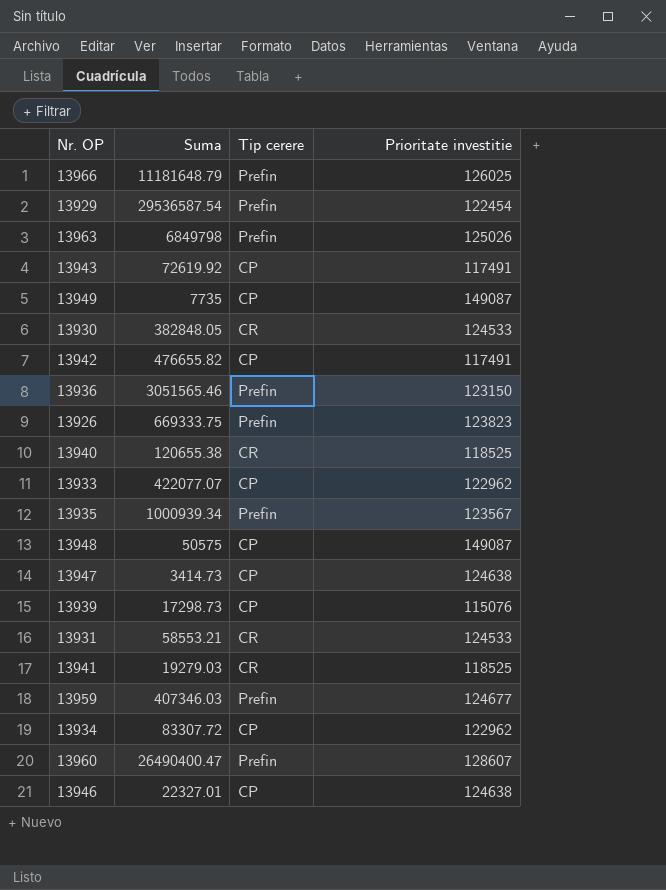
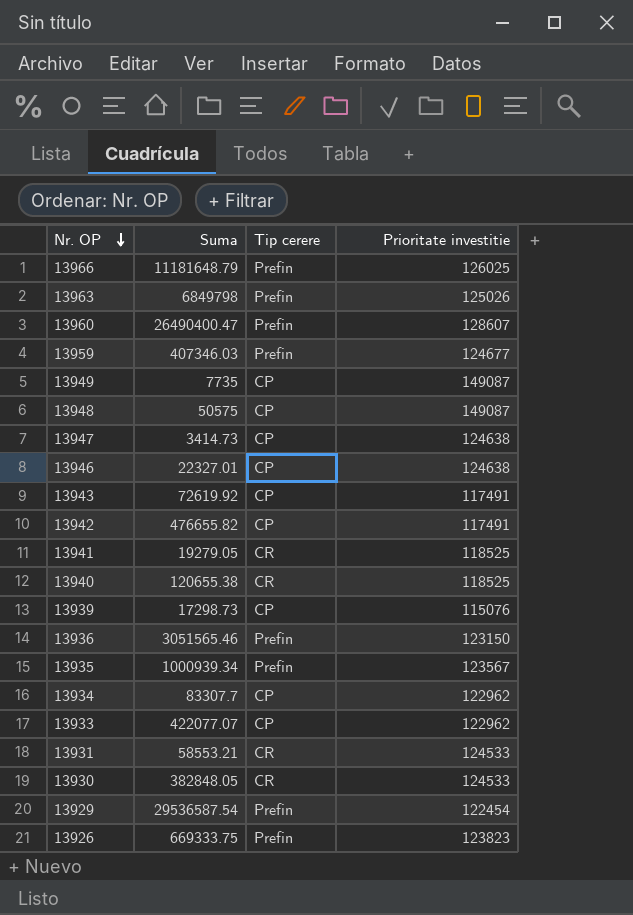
row order: none -> Nr. OP descending
13941 | Suma: 19279.03 -> 19279.05
13934 | Suma: 83307.72 -> 83307.7

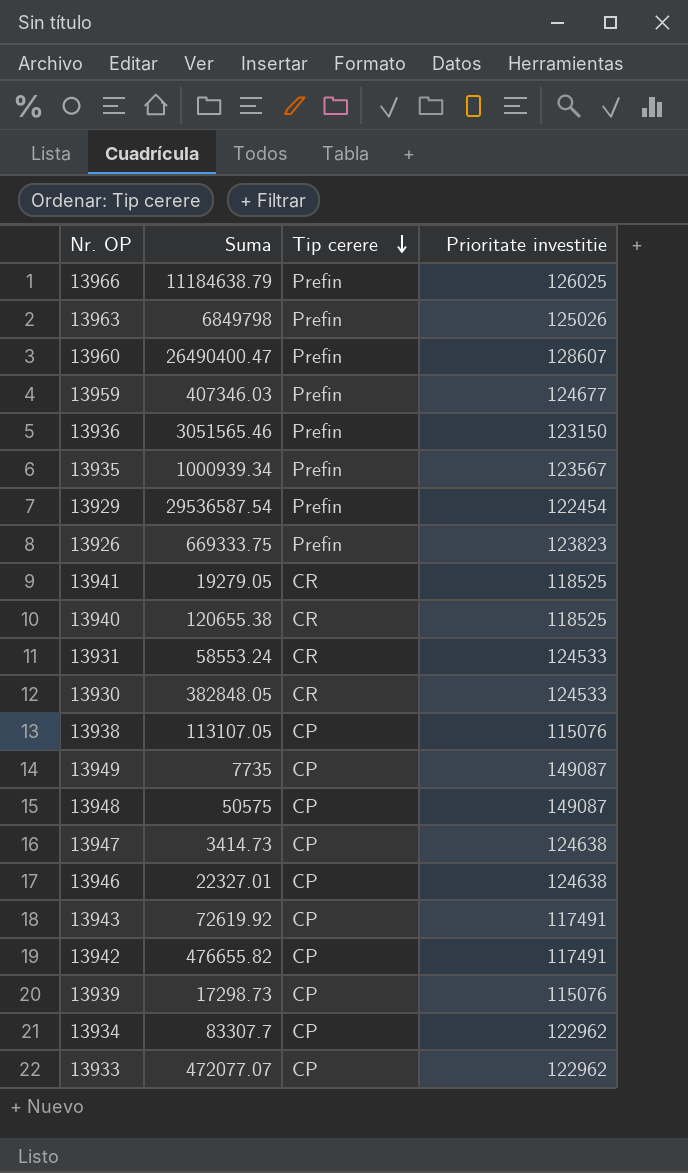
row order: Nr. OP descending -> Tip cerere descending
13966 | Suma: 11181648.79 -> 11184638.79
13931 | Suma: 58553.21 -> 58553.24
row 13938: none -> 113107.05 | CP | 115076
13933 | Suma: 422077.07 -> 472077.07

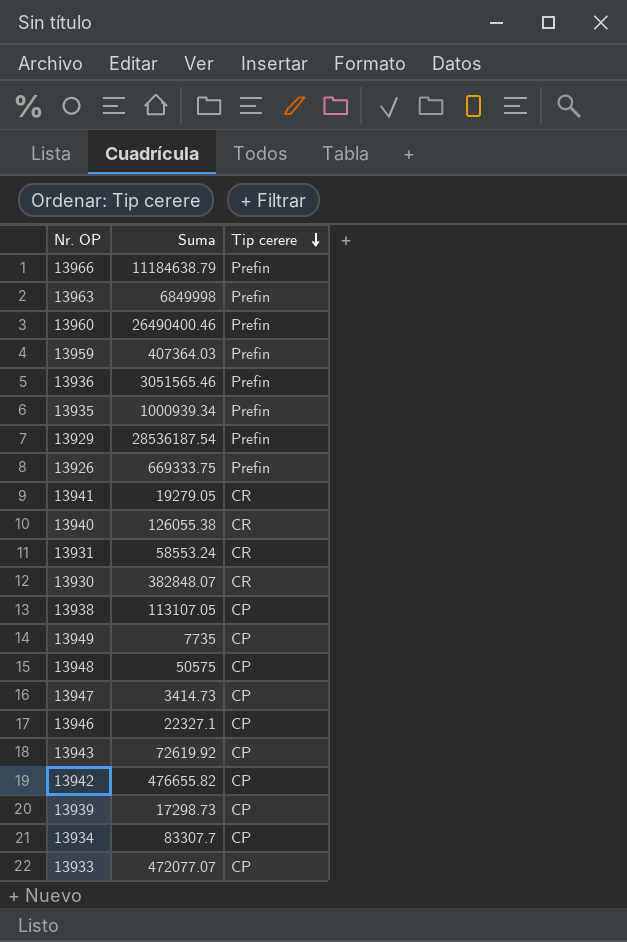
column Prioritate investitie | position: 4 -> none
13963 | Suma: 6849798 -> 6849998
13960 | Suma: 26490400.47 -> 26490400.46
13959 | Suma: 407346.03 -> 407364.03
13929 | Suma: 29536587.54 -> 28536187.54
13940 | Suma: 120655.38 -> 126055.38
13930 | Suma: 382848.05 -> 382848.07
13946 | Suma: 22327.01 -> 22327.1

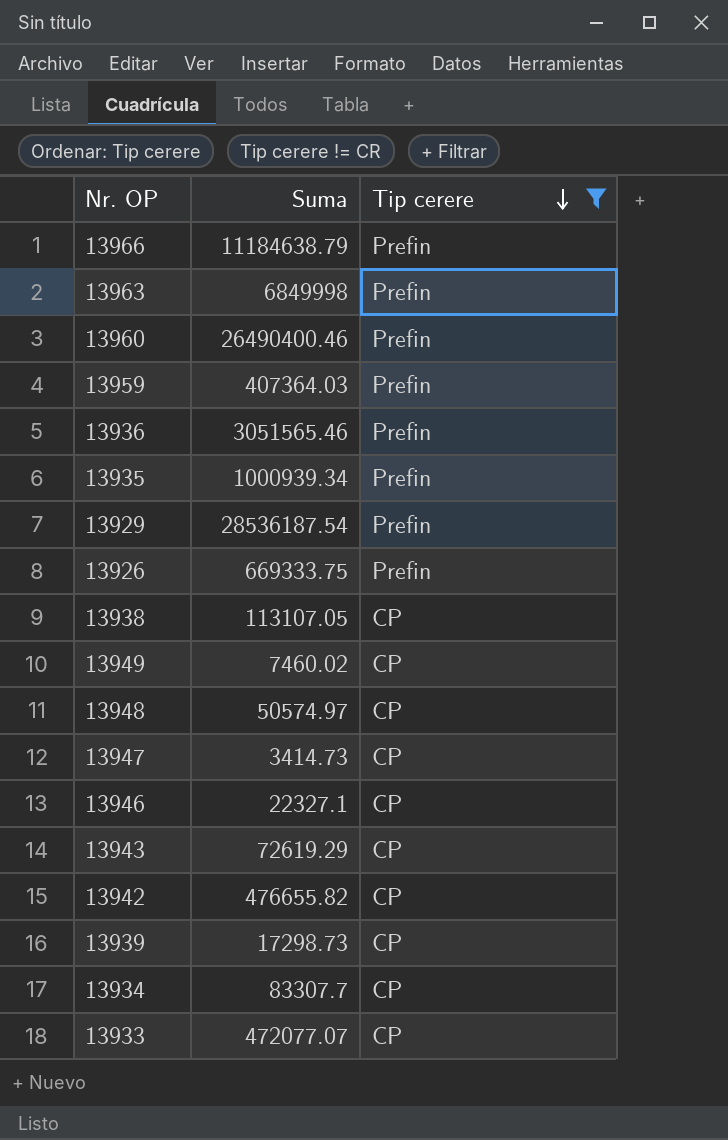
filter: none -> Tip cerere != CR
13949 | Suma: 7735 -> 7460.02
13948 | Suma: 50575 -> 50574.97
13943 | Suma: 72619.92 -> 72619.29

